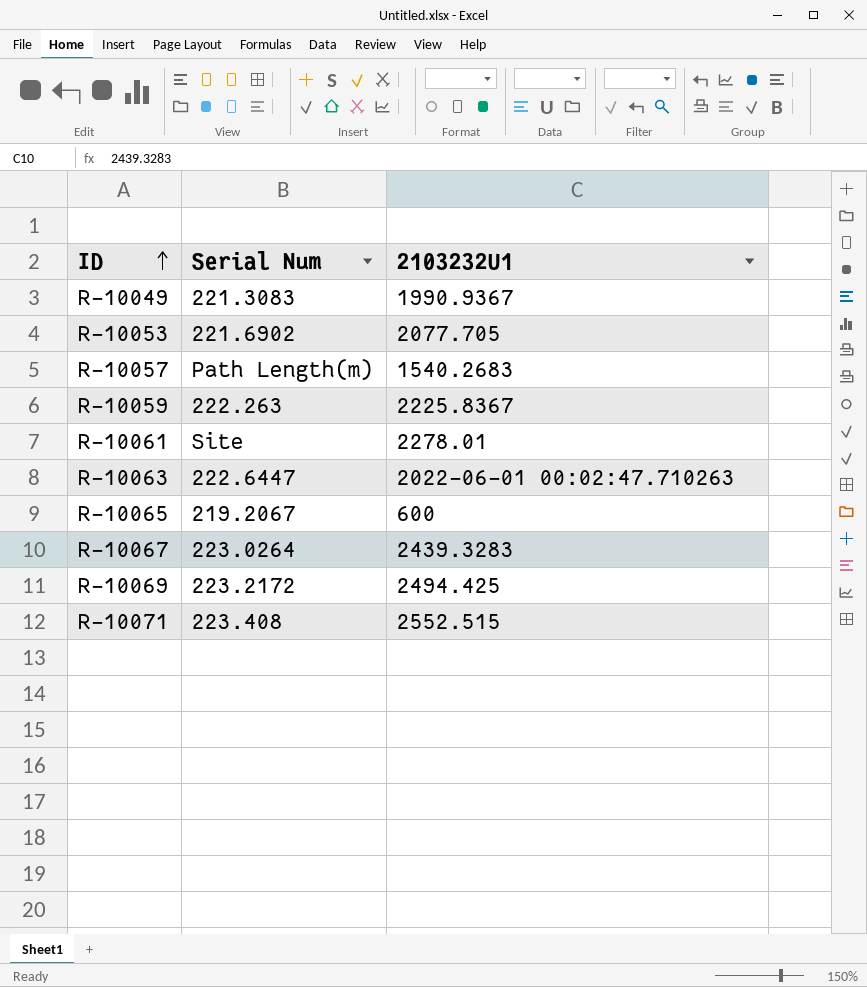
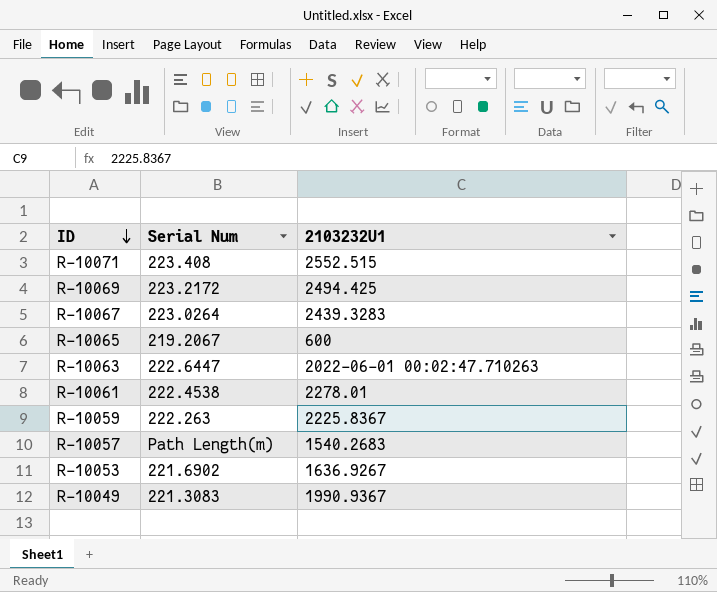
row order: ID ascending -> ID descending
R-10061 | Serial Num: Site -> 222.4538
R-10053 | 2103232U1: 2077.705 -> 1636.9267

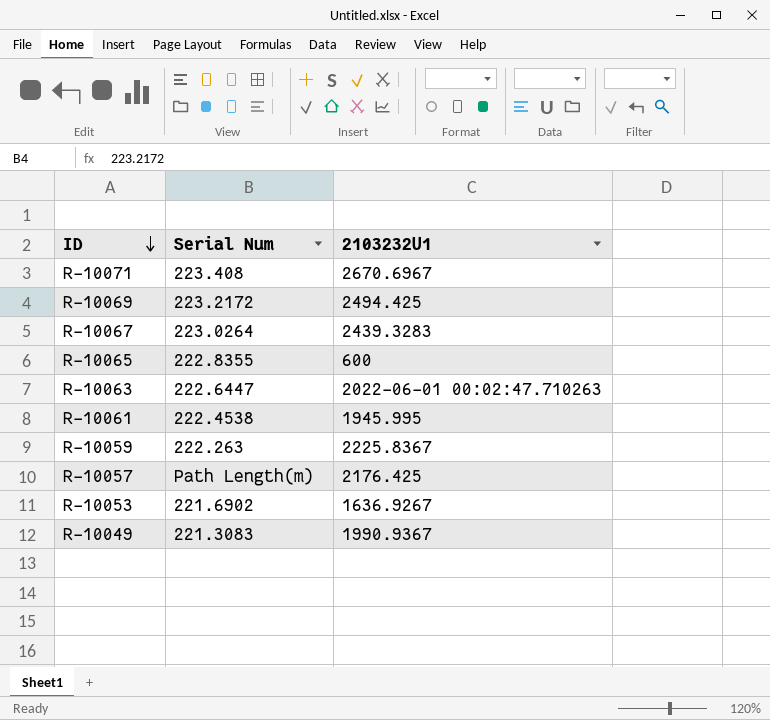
R-10071 | 2103232U1: 2552.515 -> 2670.6967
R-10065 | Serial Num: 219.2067 -> 222.8355
R-10061 | 2103232U1: 2278.01 -> 1945.995
R-10057 | 2103232U1: 1540.2683 -> 2176.425

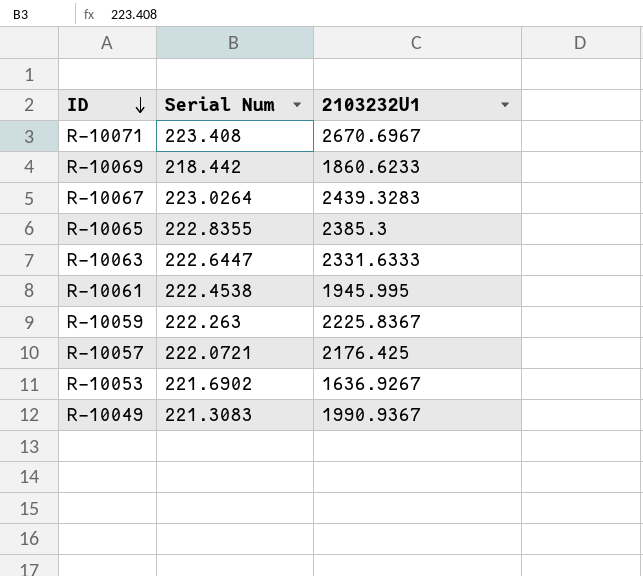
R-10069 | Serial Num: 223.2172 -> 218.442
R-10069 | 2103232U1: 2494.425 -> 1860.6233
R-10065 | 2103232U1: 600 -> 2385.3
R-10063 | 2103232U1: 2022-06-01 00:02:47.710263 -> 2331.6333
R-10057 | Serial Num: Path Length(m) -> 222.0721

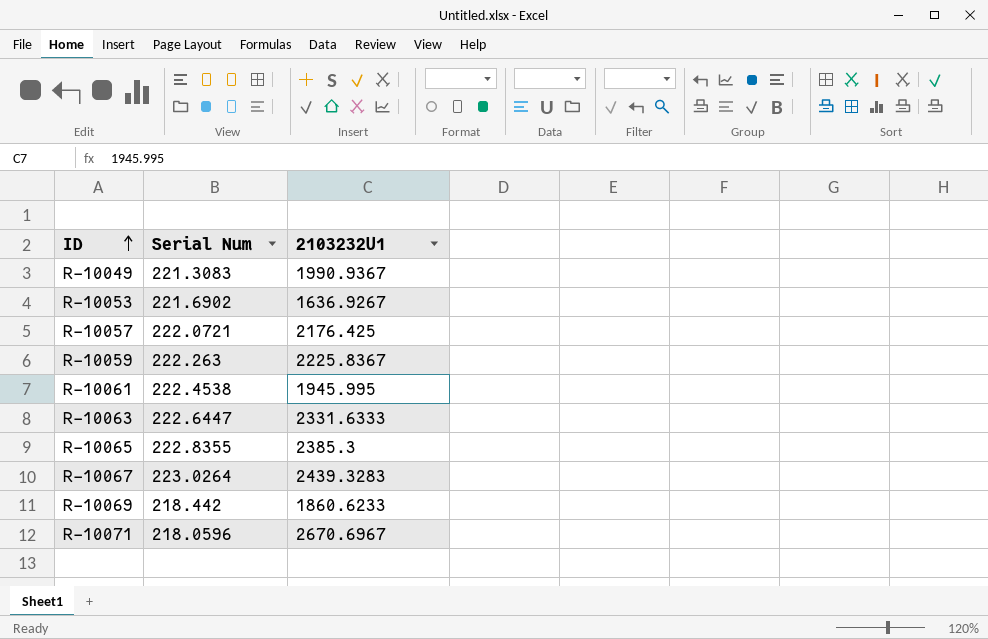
row order: ID descending -> ID ascending
R-10071 | Serial Num: 223.408 -> 218.0596

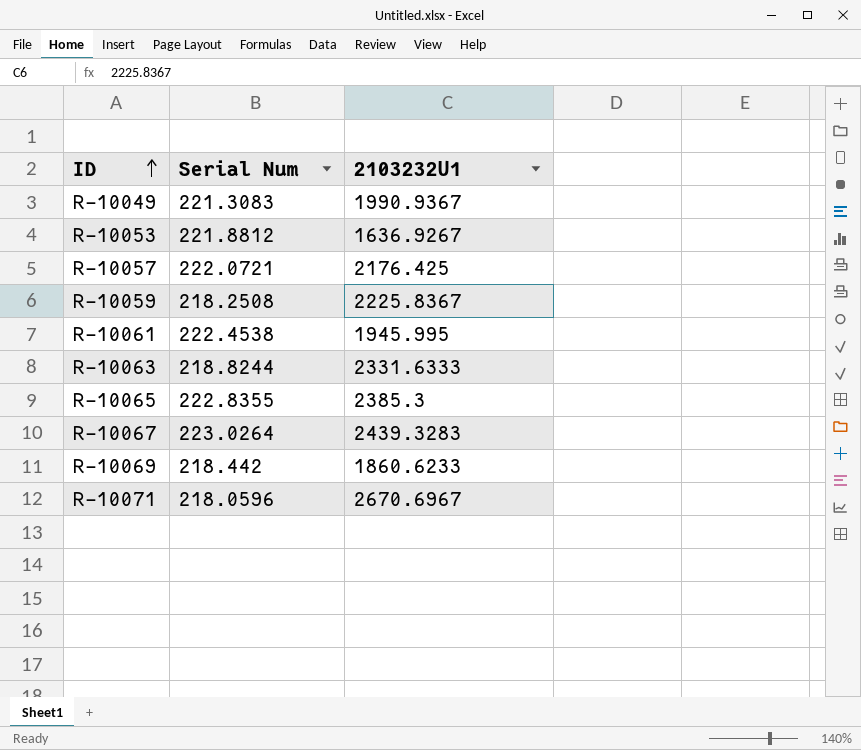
R-10053 | Serial Num: 221.6902 -> 221.8812
R-10059 | Serial Num: 222.263 -> 218.2508
R-10063 | Serial Num: 222.6447 -> 218.8244

